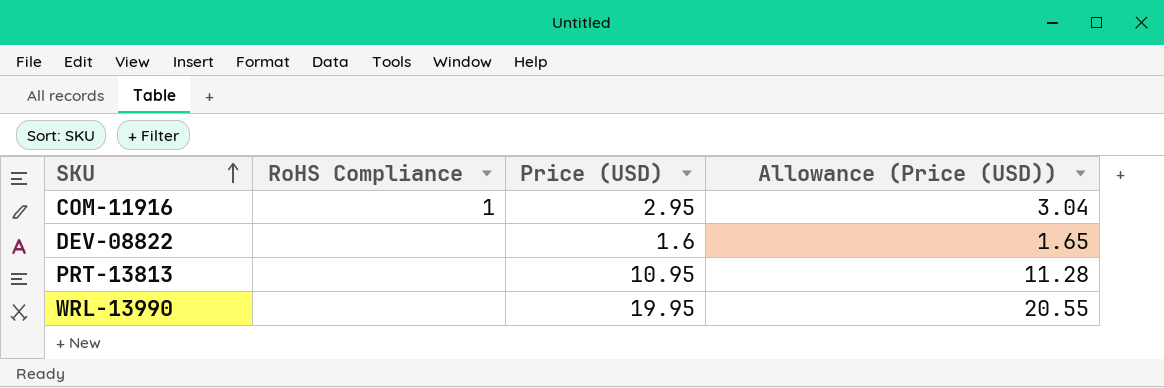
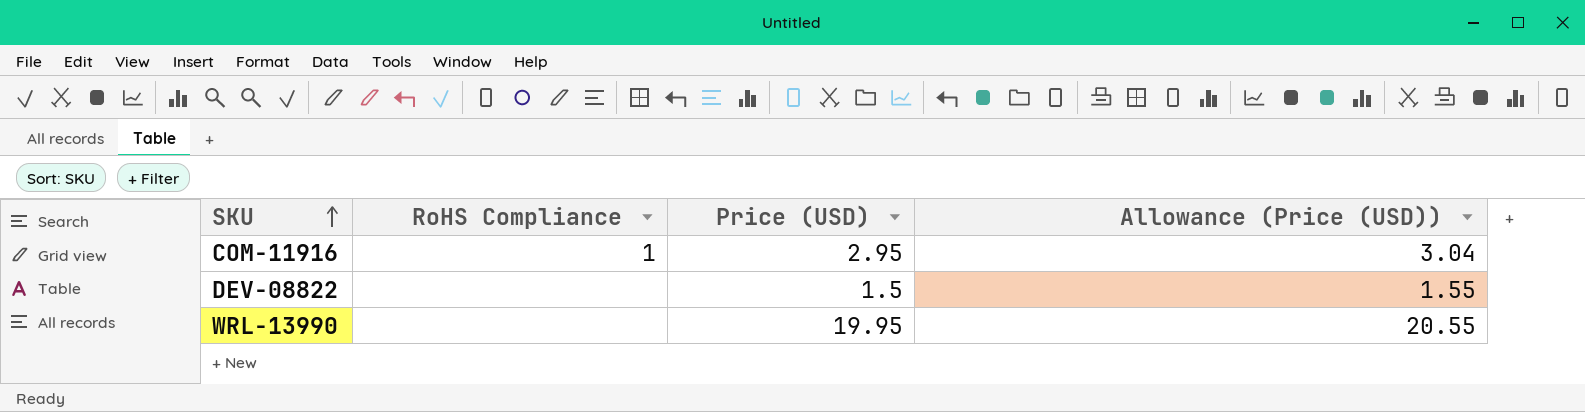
row PRT-13813: none | 10.95 | 11.28 -> none
DEV-08822 | Price (USD): 1.6 -> 1.5
DEV-08822 | Allowance (Price (USD)): 1.65 -> 1.55

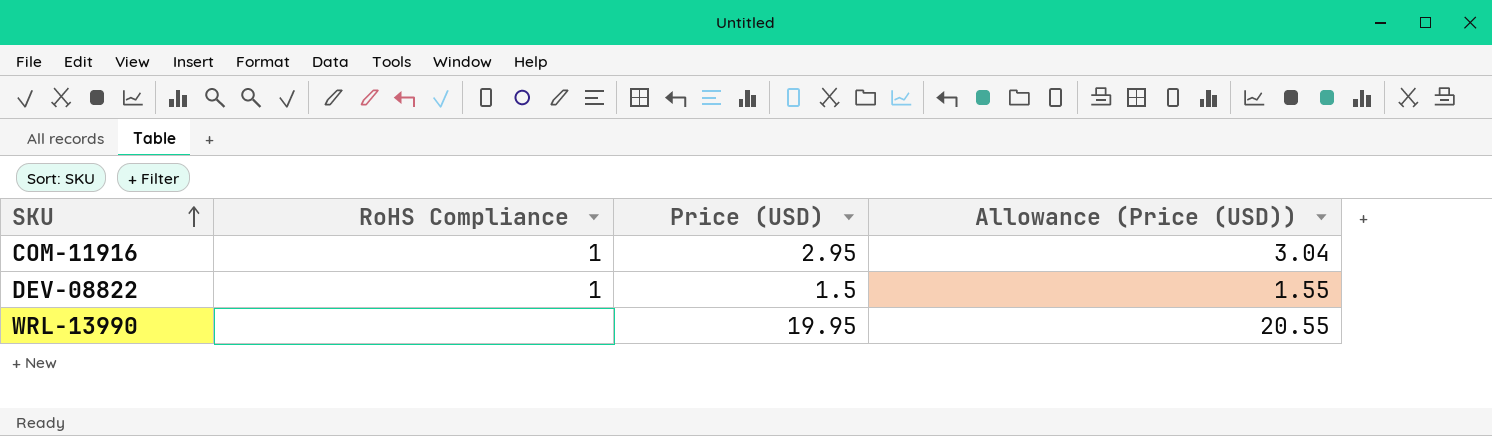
DEV-08822 | RoHS Compliance: none -> 1

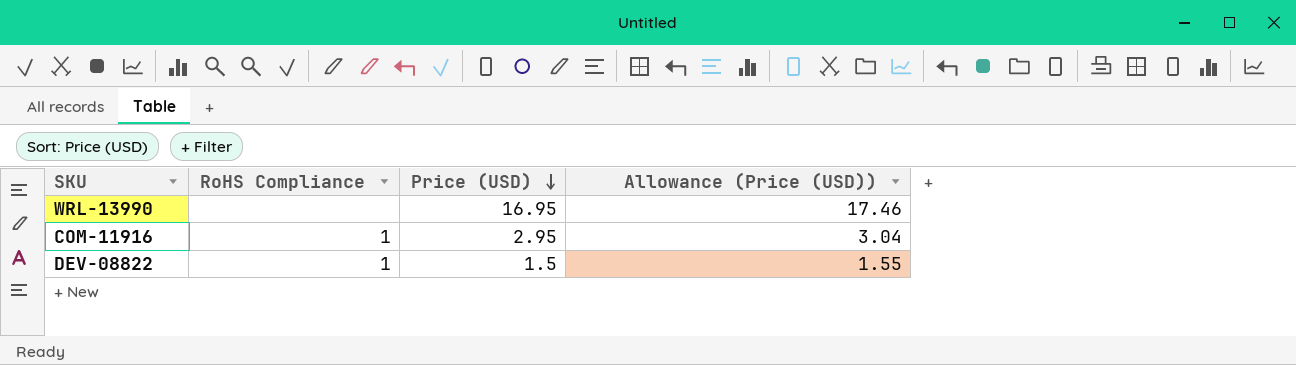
row order: SKU ascending -> Price (USD) descending
WRL-13990 | Price (USD): 19.95 -> 16.95
WRL-13990 | Allowance (Price (USD)): 20.55 -> 17.46

